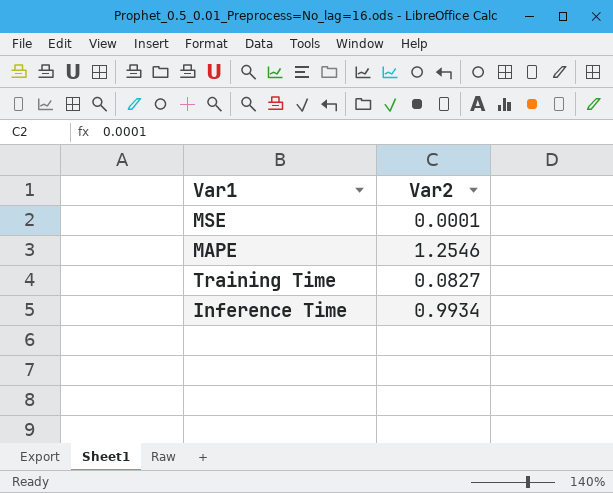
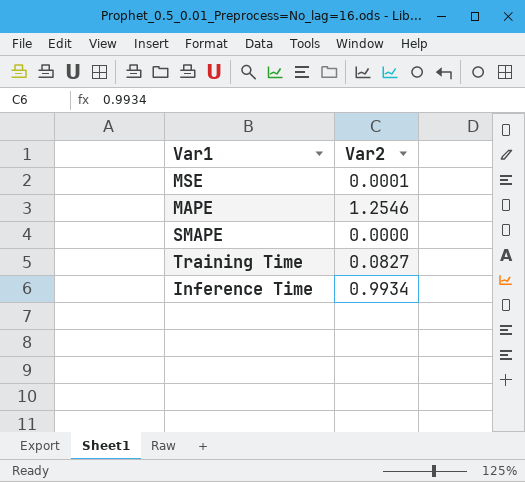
row SMAPE: none -> 0.0000

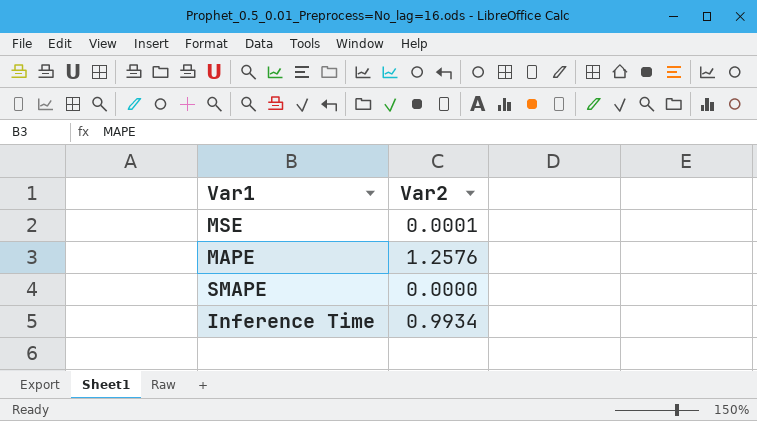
row Training Time: 0.0827 -> none
MAPE | Var2: 1.2546 -> 1.2576

